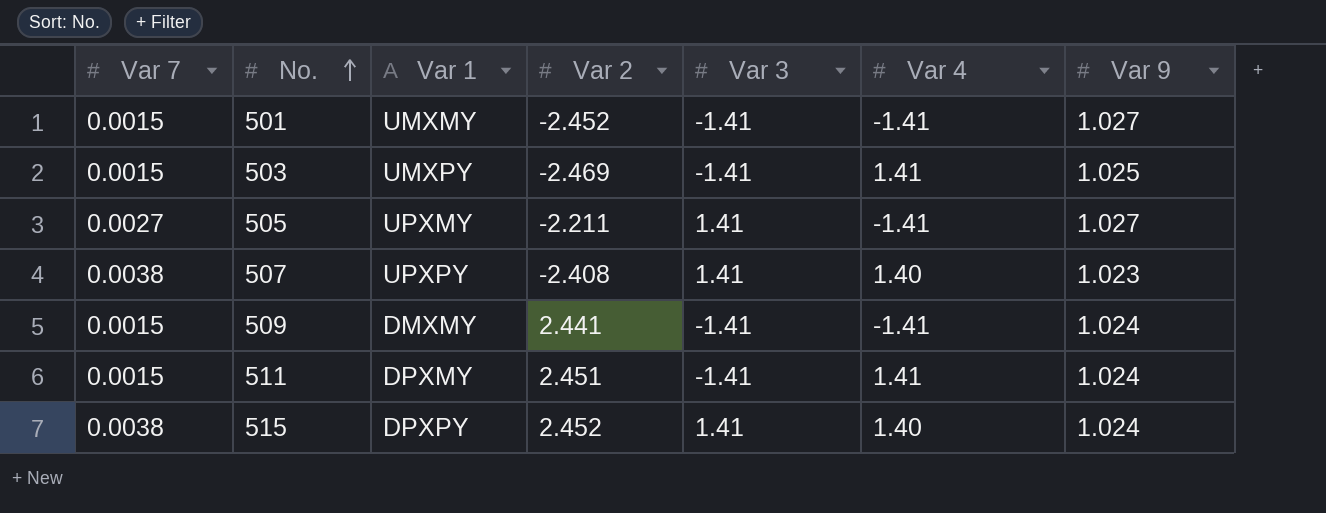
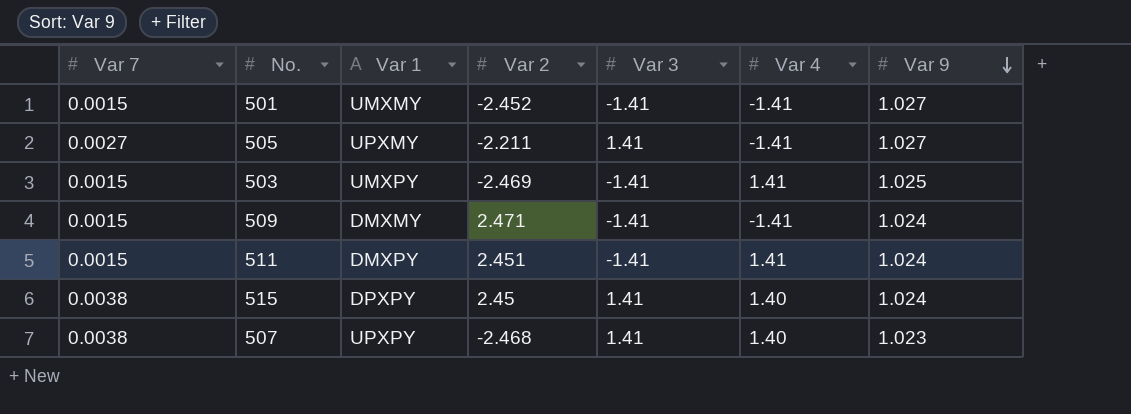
row order: No. ascending -> Var 9 descending
509 | Var 2: 2.441 -> 2.471
511 | Var 1: DPXMY -> DMXPY
515 | Var 2: 2.452 -> 2.45
507 | Var 2: -2.408 -> -2.468

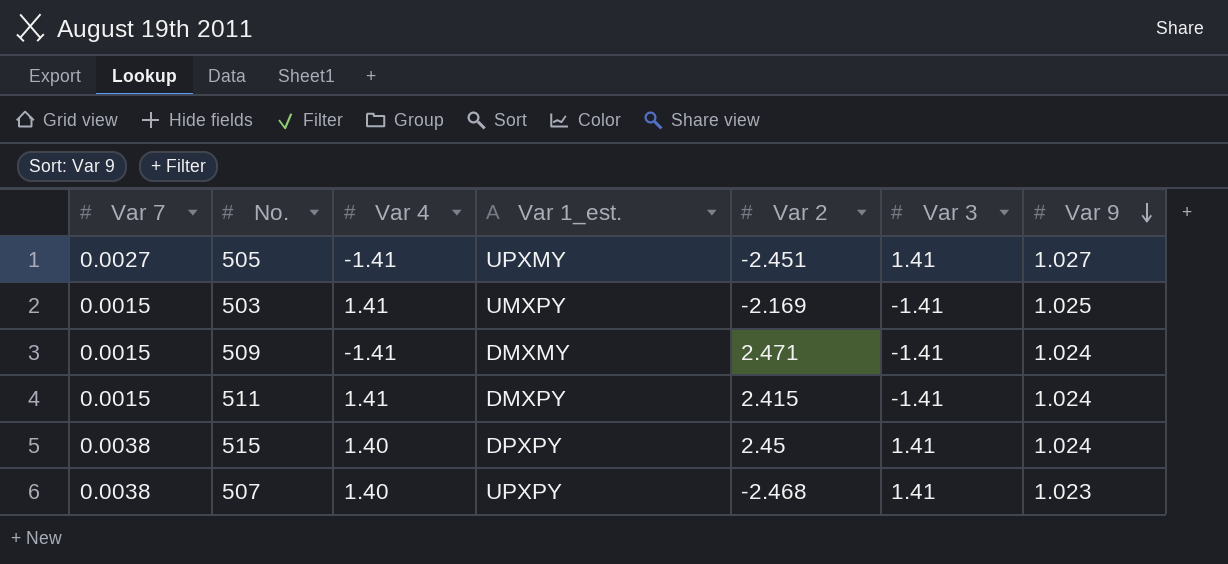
column Var 4 | position: 6 -> 3
column name: Var 1 -> Var 1_est.
row 501: 0.0015 | UMXMY | -2.452 | -1.41 | -1.41 | 1.027 -> none
505 | Var 2: -2.211 -> -2.451
503 | Var 2: -2.469 -> -2.169
511 | Var 2: 2.451 -> 2.415

